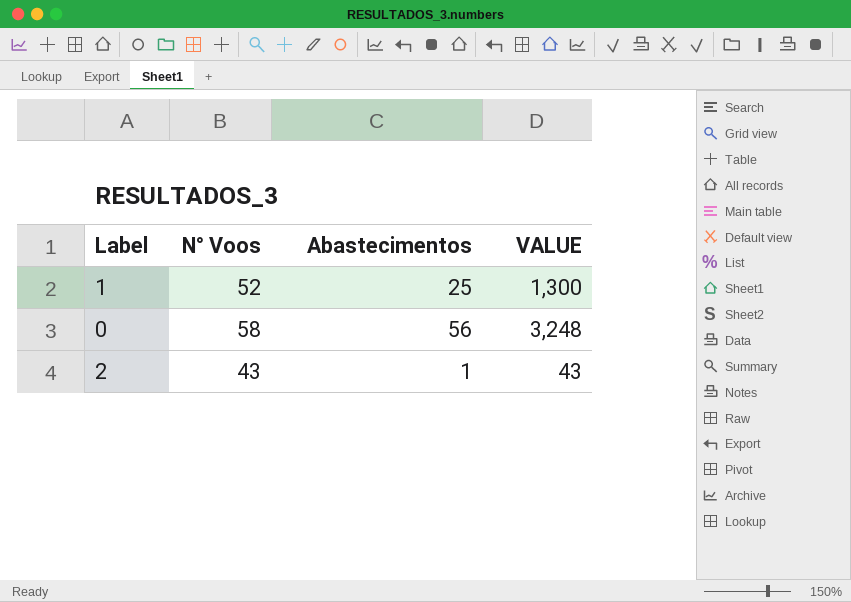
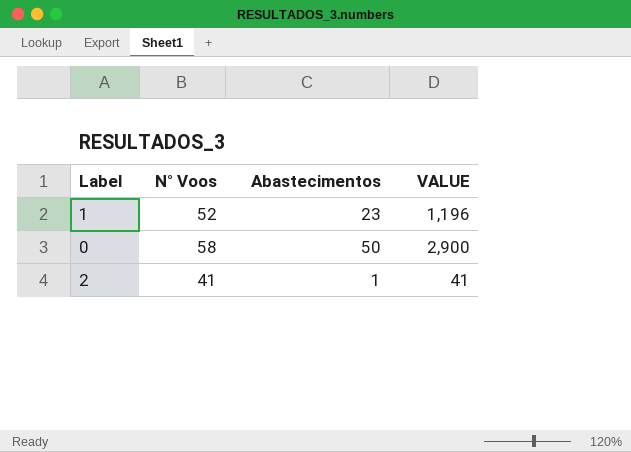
1 | Abastecimentos: 25 -> 23
1 | VALUE: 1,300 -> 1,196
0 | Abastecimentos: 56 -> 50
0 | VALUE: 3,248 -> 2,900
2 | N° Voos: 43 -> 41
2 | VALUE: 43 -> 41

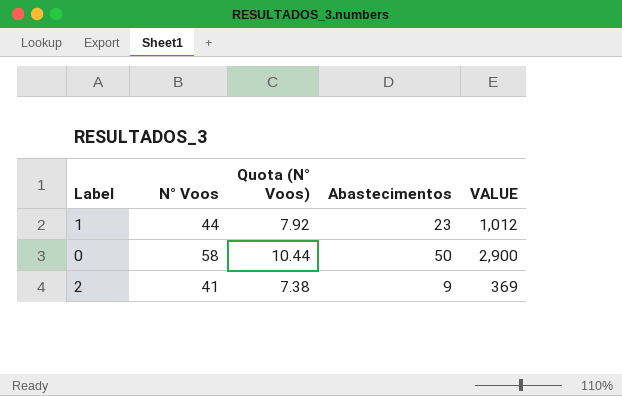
column Quota (N° Voos) | formula: none -> [N° Voos] * 0.18
1 | N° Voos: 52 -> 44
1 | VALUE: 1,196 -> 1,012
2 | Abastecimentos: 1 -> 9
2 | VALUE: 41 -> 369

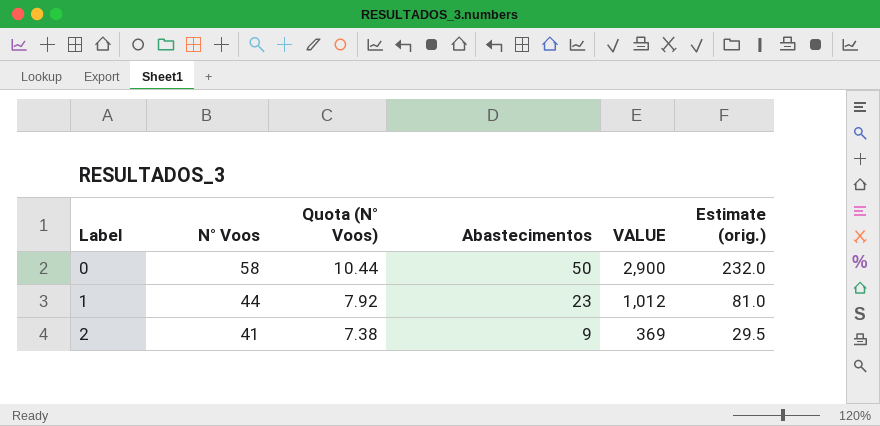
row order: none -> Label ascending
column Estimate (orig.) | formula: none -> [VALUE] * 0.08

